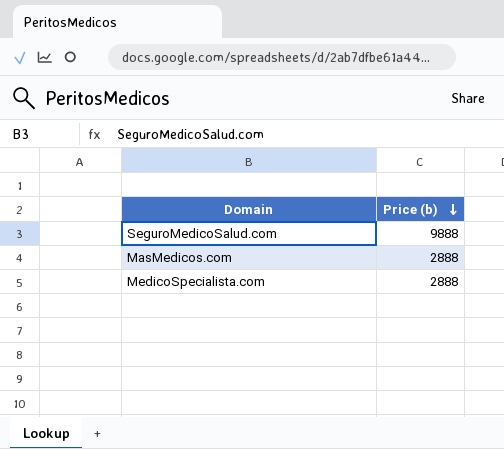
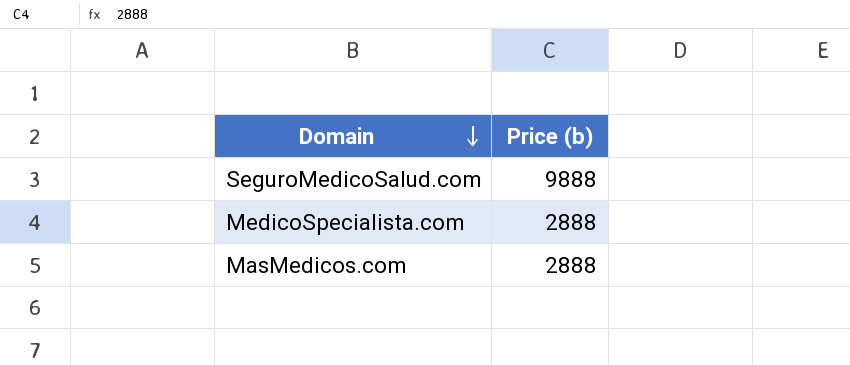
row order: Price (b) descending -> Domain descending

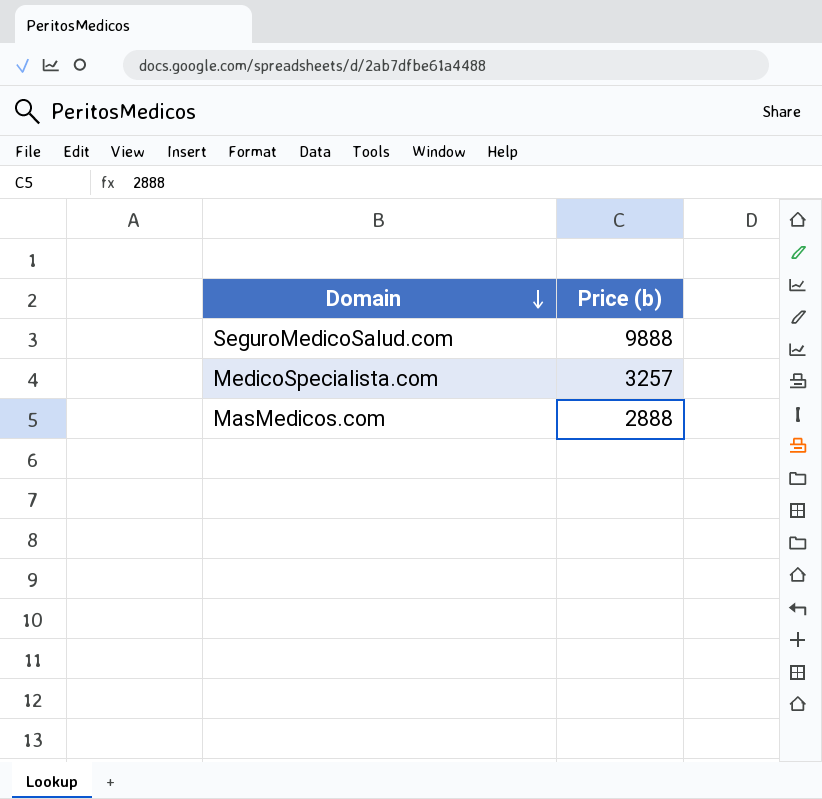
MedicoSpecialista.com | Price (b): 2888 -> 3257

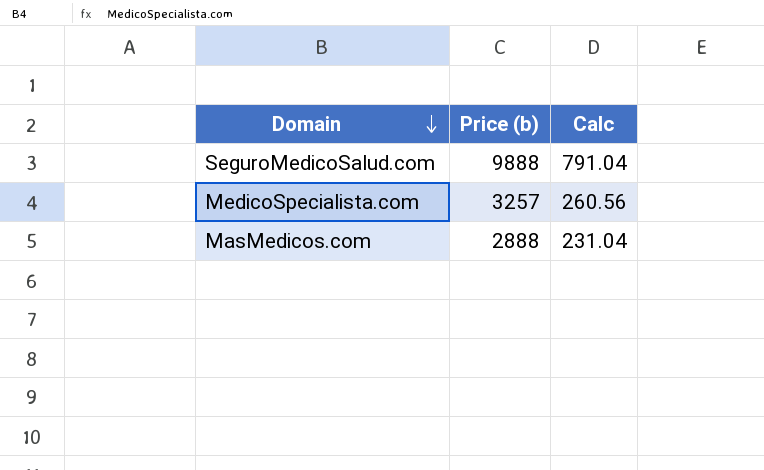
column Calc | formula: none -> [Price (b)] * 0.08

